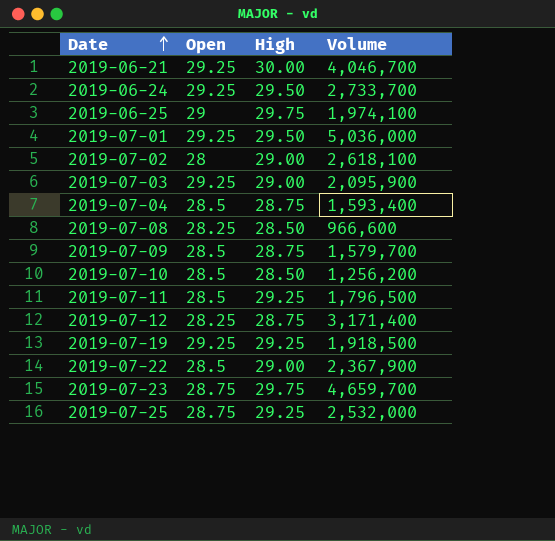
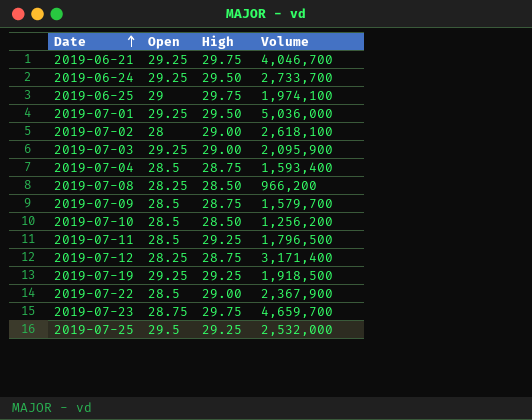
2019-06-21 | High: 30.00 -> 29.75
2019-07-08 | Volume: 966,600 -> 966,200
2019-07-25 | Open: 28.75 -> 29.5

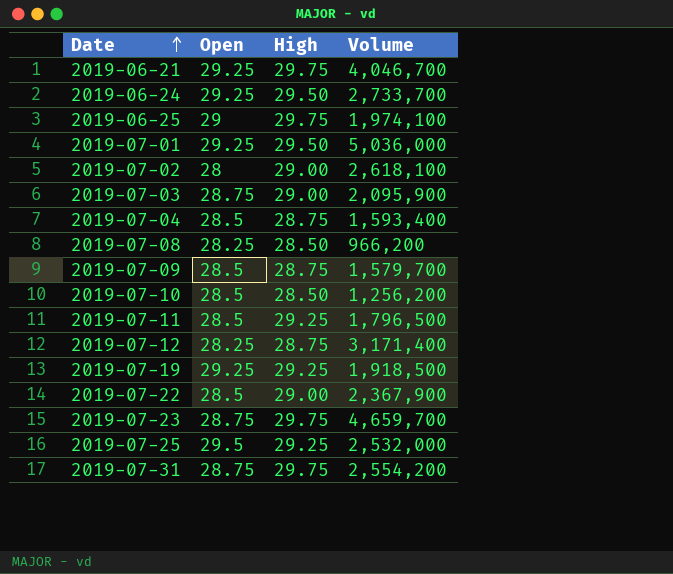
2019-07-03 | Open: 29.25 -> 28.75
row 2019-07-31: none -> 28.75 | 29.75 | 2,554,200

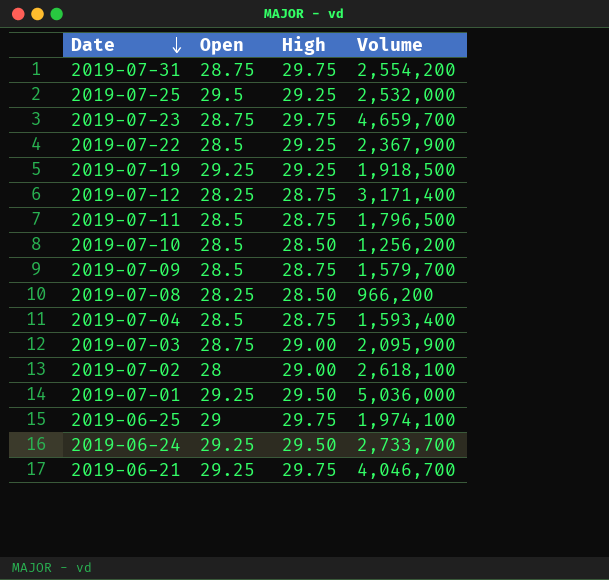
row order: Date ascending -> Date descending
2019-07-22 | High: 29.00 -> 29.25
2019-07-11 | High: 29.25 -> 28.75

